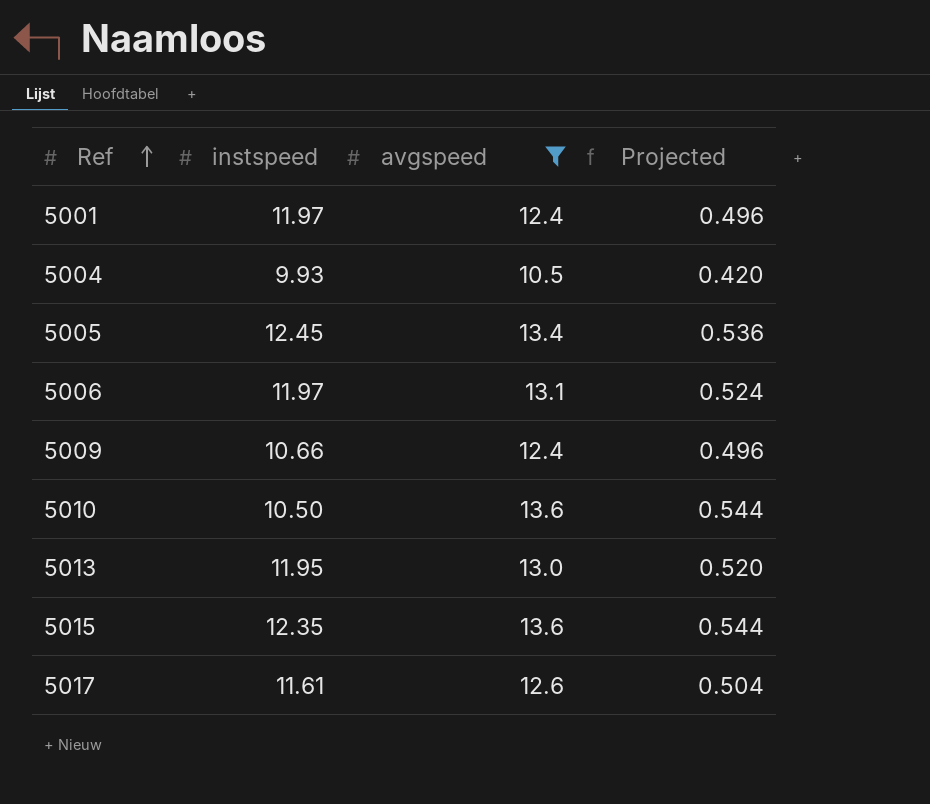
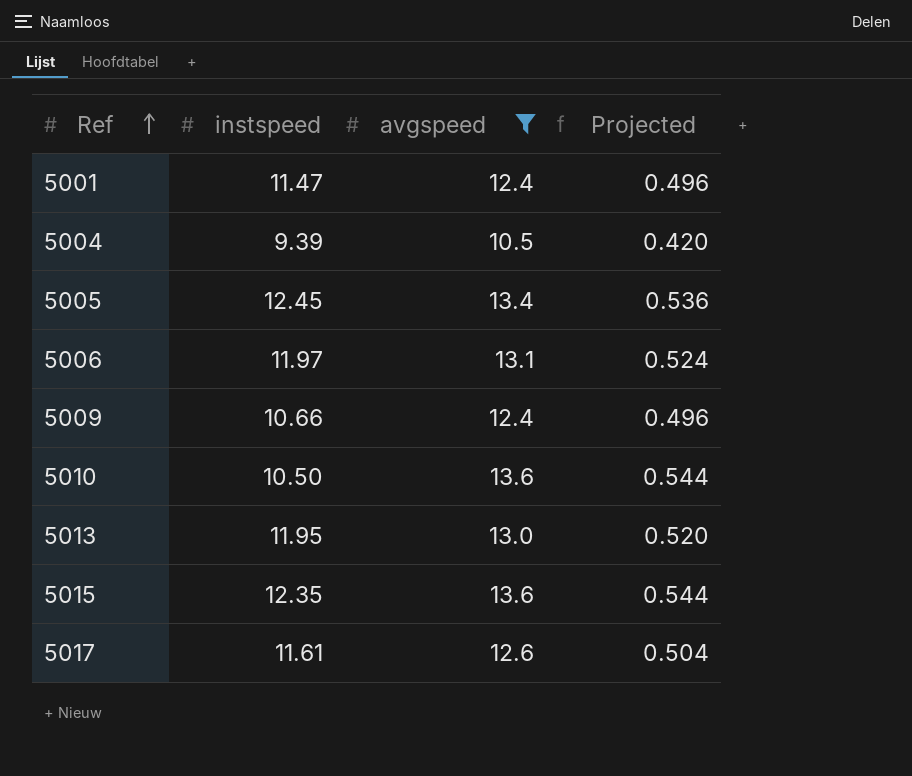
5001 | instspeed: 11.97 -> 11.47
5004 | instspeed: 9.93 -> 9.39

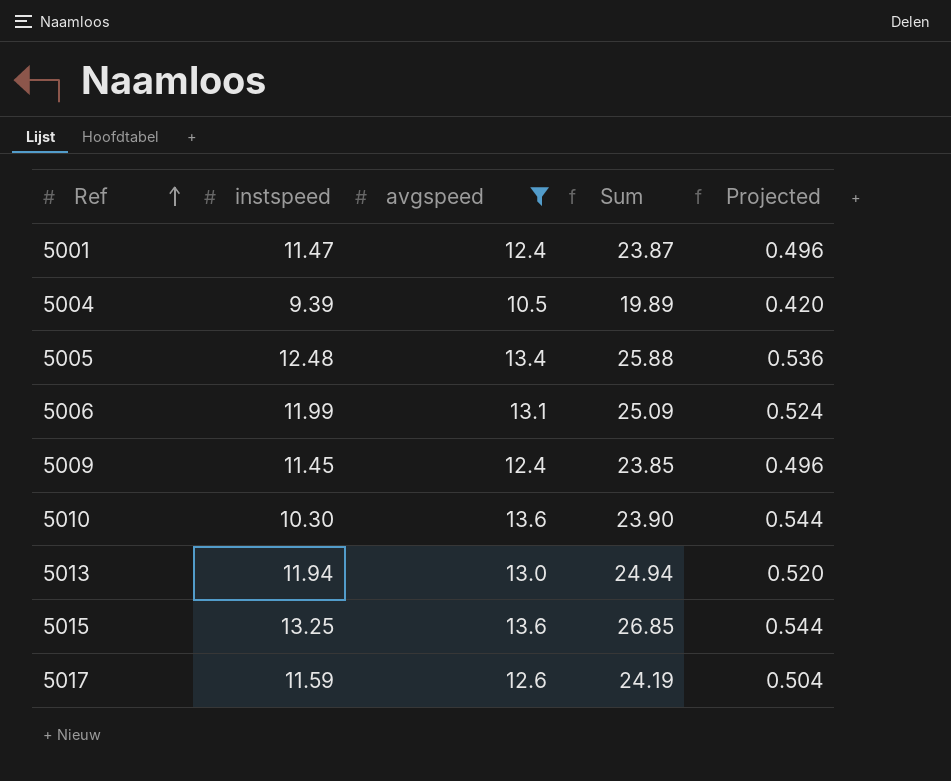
column Sum | formula: none -> [instspeed] + [avgspeed]
5005 | instspeed: 12.45 -> 12.48
5006 | instspeed: 11.97 -> 11.99
5009 | instspeed: 10.66 -> 11.45
5010 | instspeed: 10.50 -> 10.30
5013 | instspeed: 11.95 -> 11.94
5015 | instspeed: 12.35 -> 13.25
5017 | instspeed: 11.61 -> 11.59

